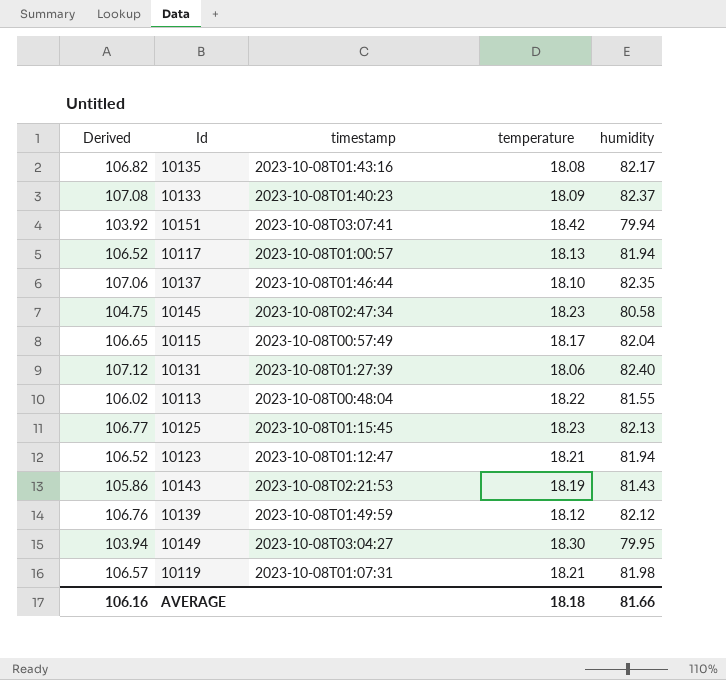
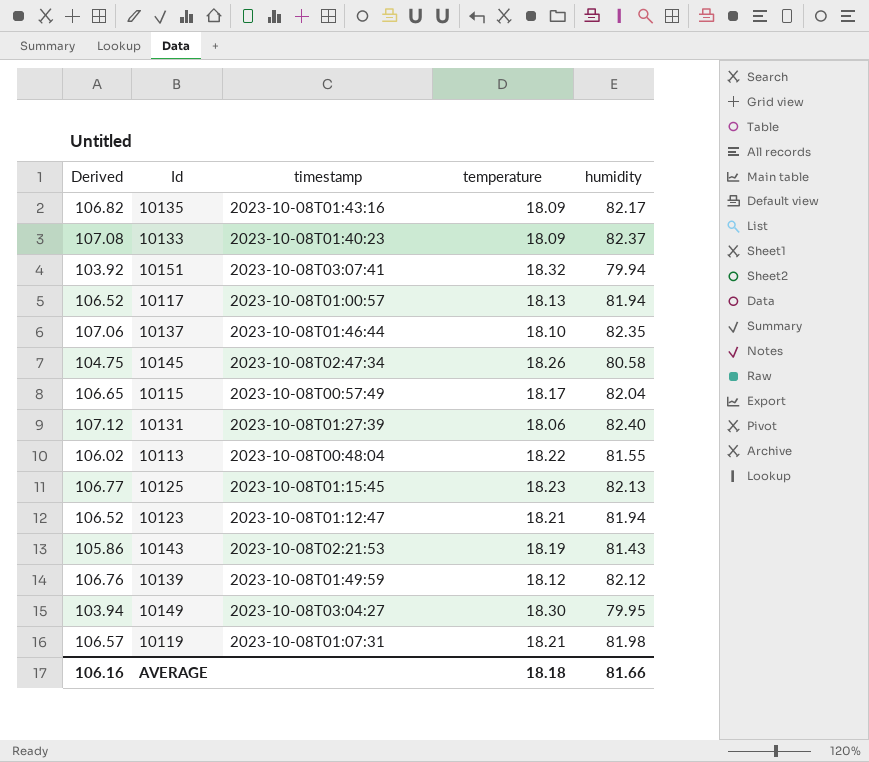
10135 | temperature: 18.08 -> 18.09
10151 | temperature: 18.42 -> 18.32
10145 | temperature: 18.23 -> 18.26

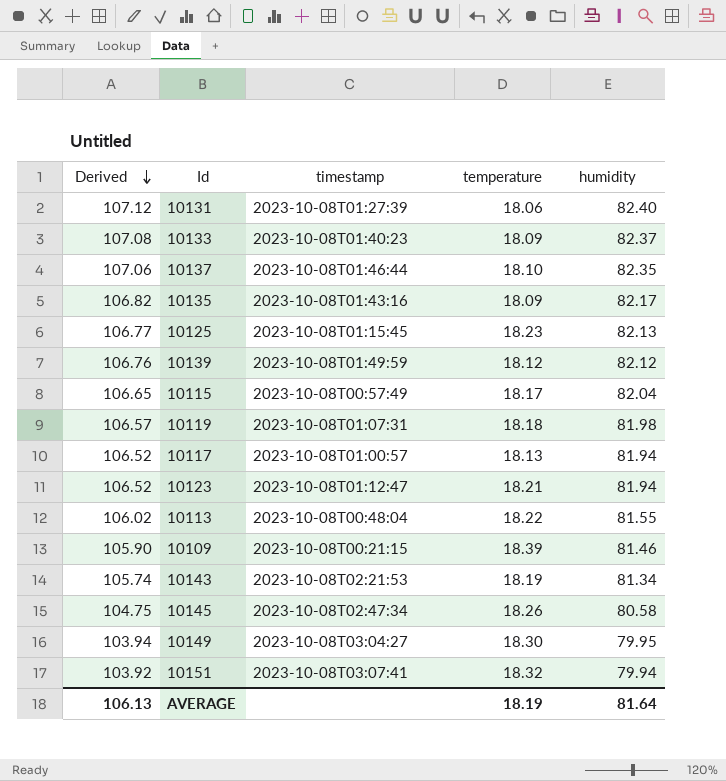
row order: none -> Derived descending
10119 | temperature: 18.21 -> 18.18
row 10109: none -> 105.90 | 2023-10-08T00:21:15 | 18.39 | 81.46
10143 | Derived: 105.86 -> 105.74
10143 | humidity: 81.43 -> 81.34
AVERAGE | Derived: 106.16 -> 106.13
AVERAGE | temperature: 18.18 -> 18.19
AVERAGE | humidity: 81.66 -> 81.64

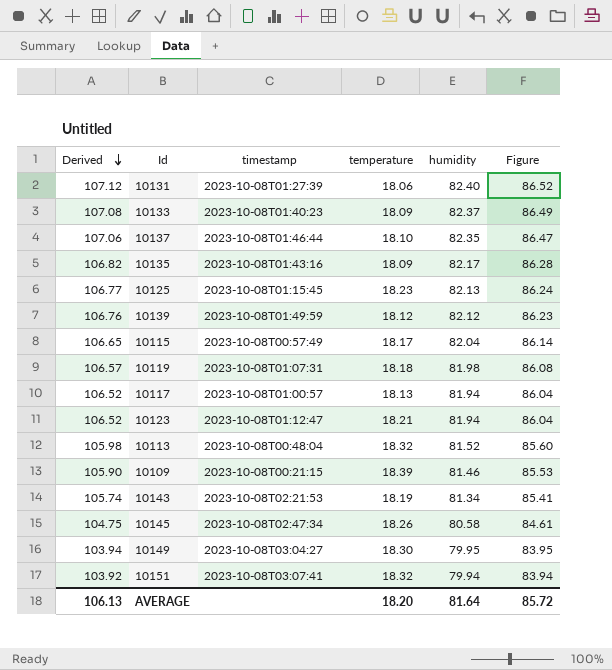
column Figure | formula: none -> [humidity] * 1.05
10113 | Derived: 106.02 -> 105.98
10113 | temperature: 18.22 -> 18.32
10113 | humidity: 81.55 -> 81.52
AVERAGE | temperature: 18.19 -> 18.20

